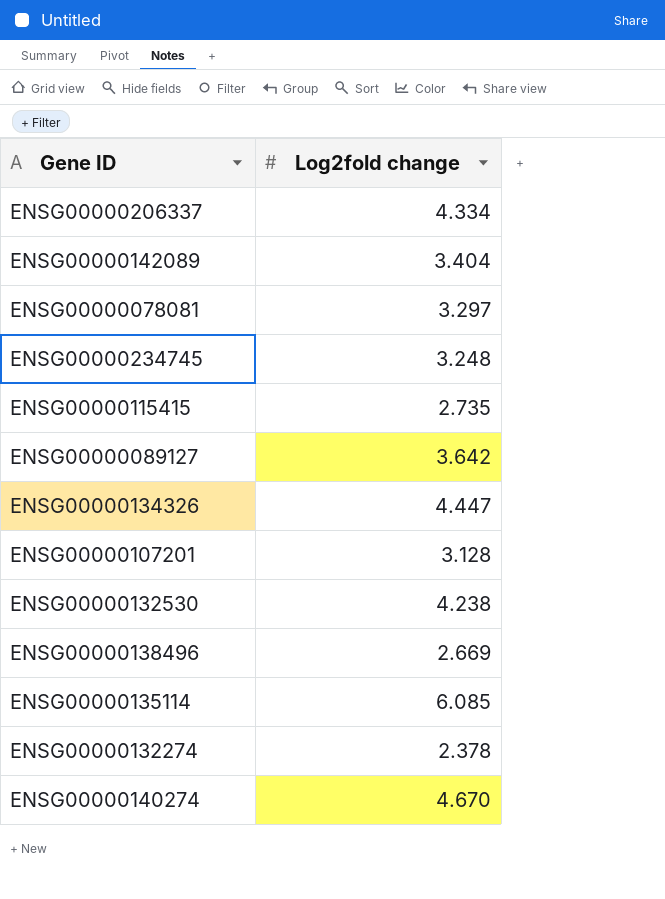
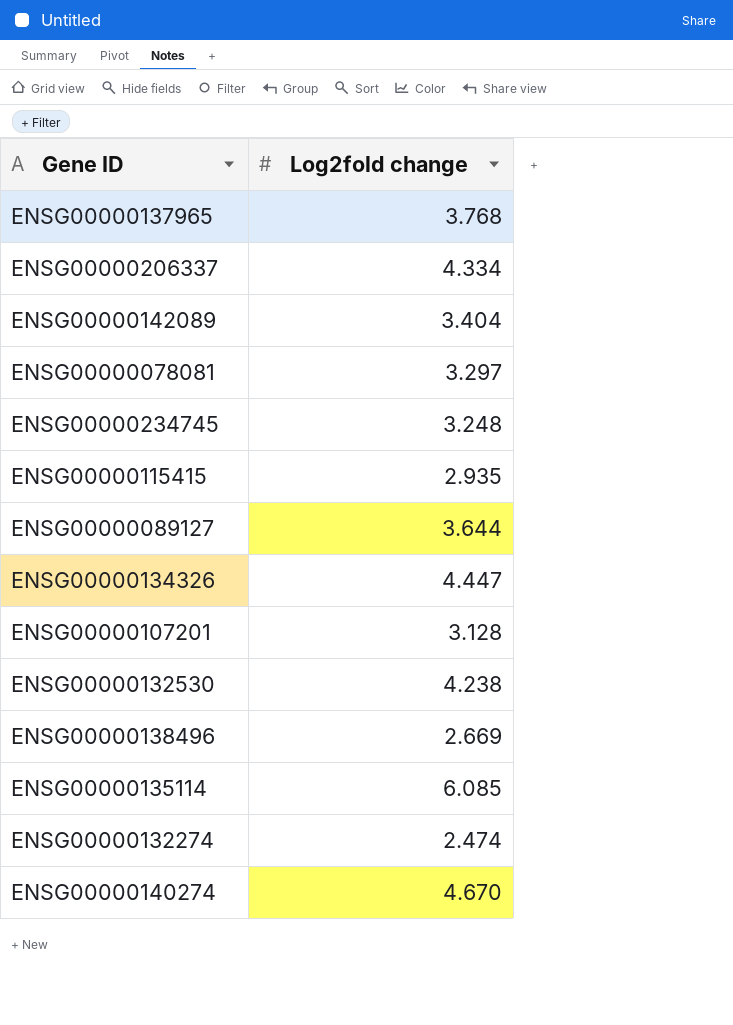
row ENSG00000137965: none -> 3.768
ENSG00000115415 | Log2fold change: 2.735 -> 2.935
ENSG00000089127 | Log2fold change: 3.642 -> 3.644
ENSG00000132274 | Log2fold change: 2.378 -> 2.474

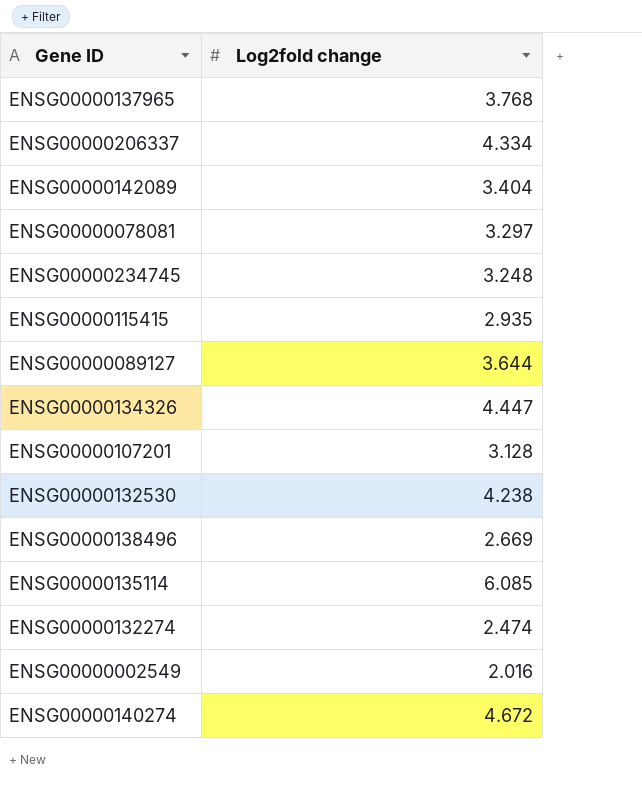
row ENSG00000002549: none -> 2.016
ENSG00000140274 | Log2fold change: 4.670 -> 4.672

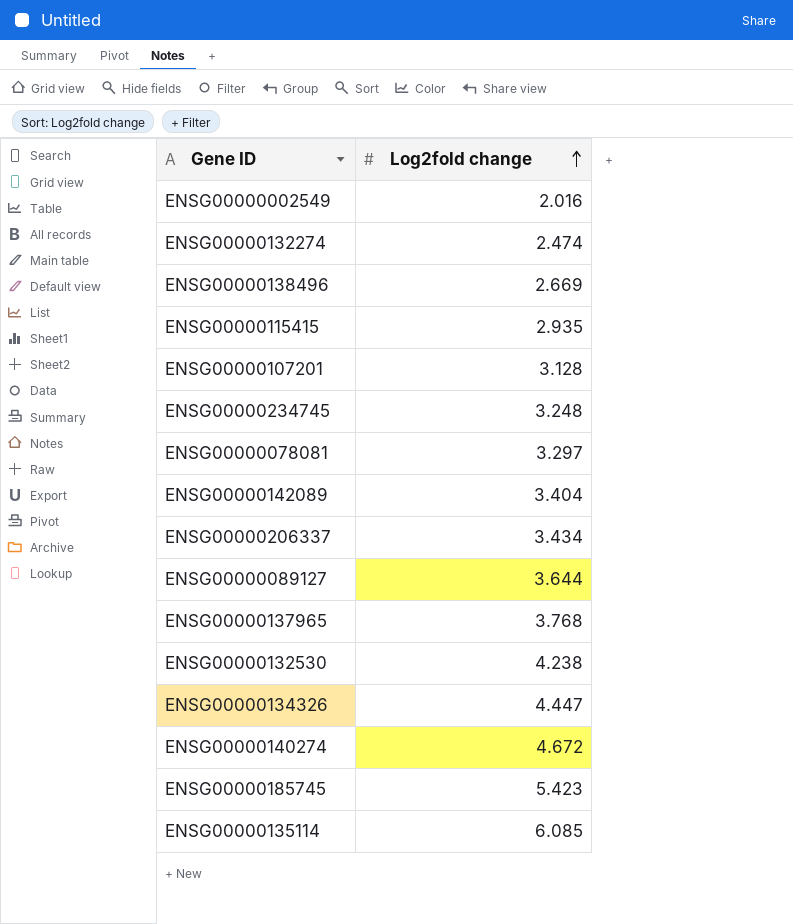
row order: none -> Log2fold change ascending
ENSG00000206337 | Log2fold change: 4.334 -> 3.434
row ENSG00000185745: none -> 5.423

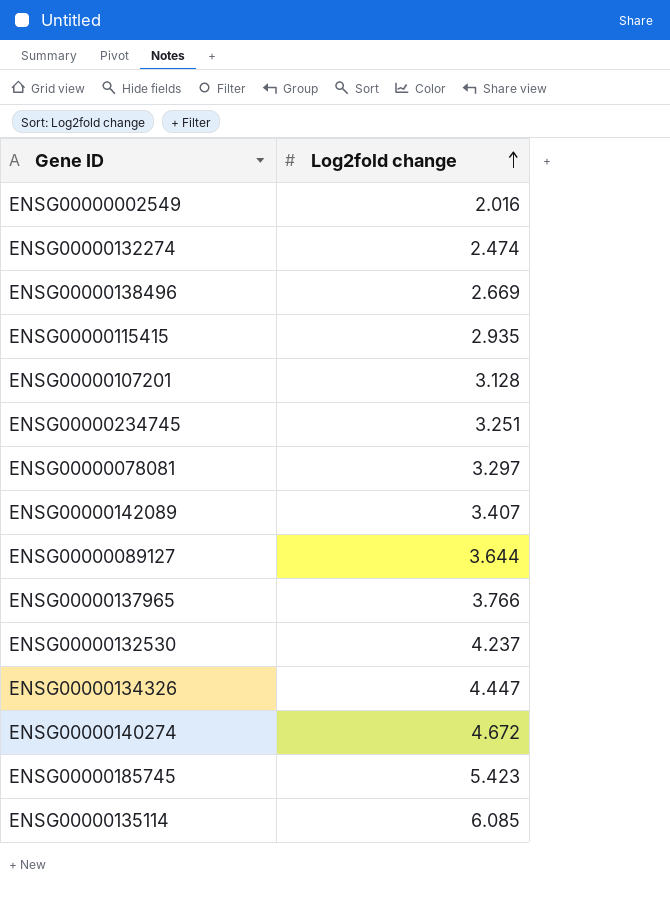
row ENSG00000206337: 3.434 -> none
ENSG00000234745 | Log2fold change: 3.248 -> 3.251
ENSG00000142089 | Log2fold change: 3.404 -> 3.407
ENSG00000137965 | Log2fold change: 3.768 -> 3.766
ENSG00000132530 | Log2fold change: 4.238 -> 4.237

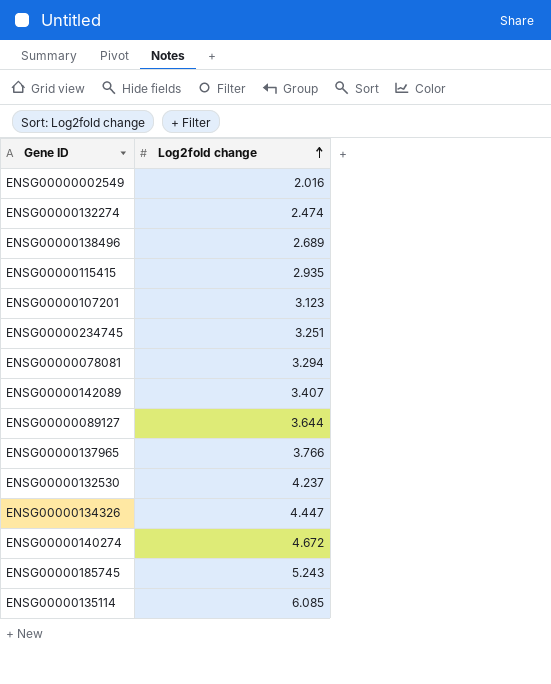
ENSG00000138496 | Log2fold change: 2.669 -> 2.689
ENSG00000107201 | Log2fold change: 3.128 -> 3.123
ENSG00000078081 | Log2fold change: 3.297 -> 3.294
ENSG00000185745 | Log2fold change: 5.423 -> 5.243

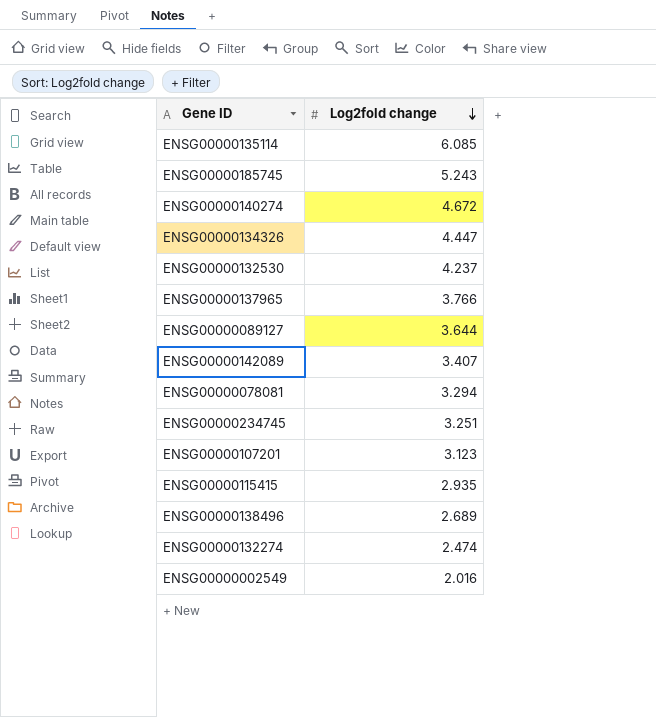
row order: Log2fold change ascending -> Log2fold change descending

